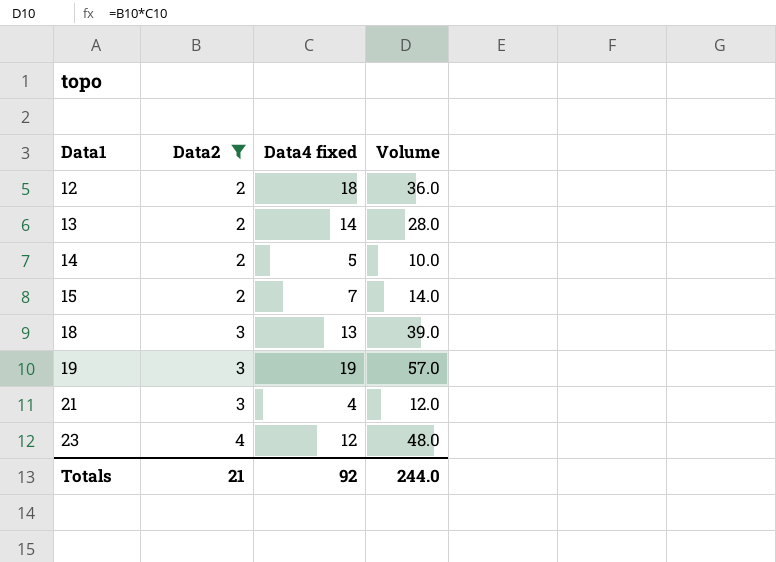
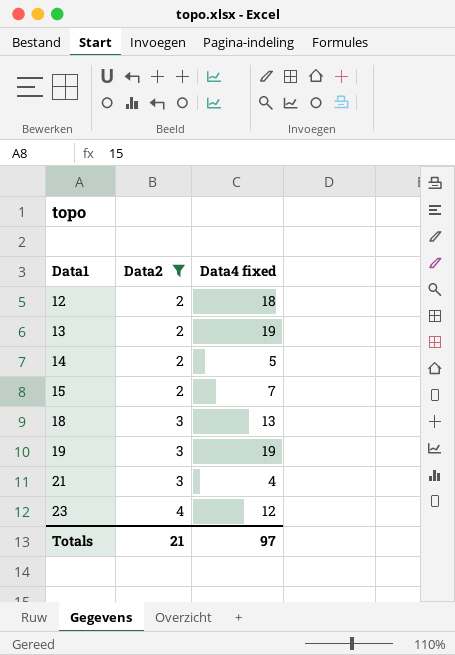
column Volume | formula: [Data2] * [Data4 fixed] -> none
13 | Data4 fixed: 14 -> 19
Totals | Data4 fixed: 92 -> 97

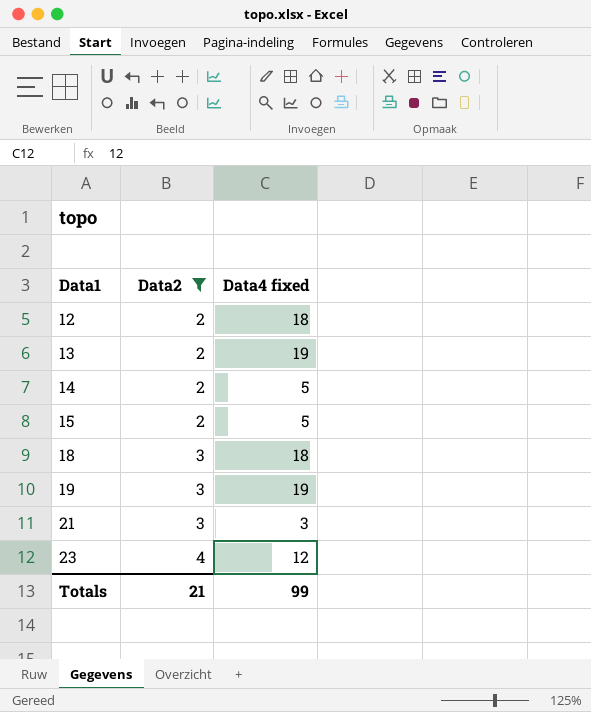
15 | Data4 fixed: 7 -> 5
18 | Data4 fixed: 13 -> 18
21 | Data4 fixed: 4 -> 3
Totals | Data4 fixed: 97 -> 99

